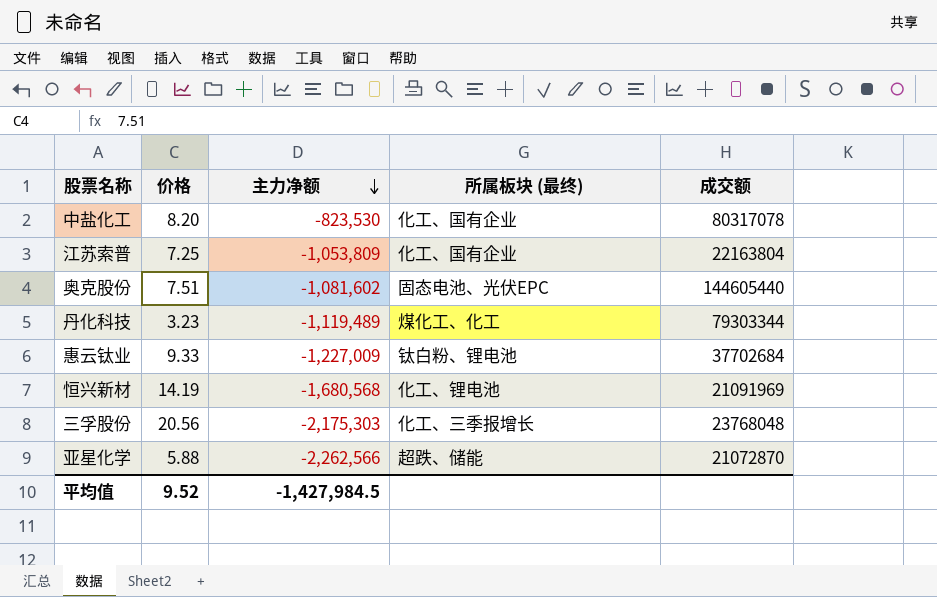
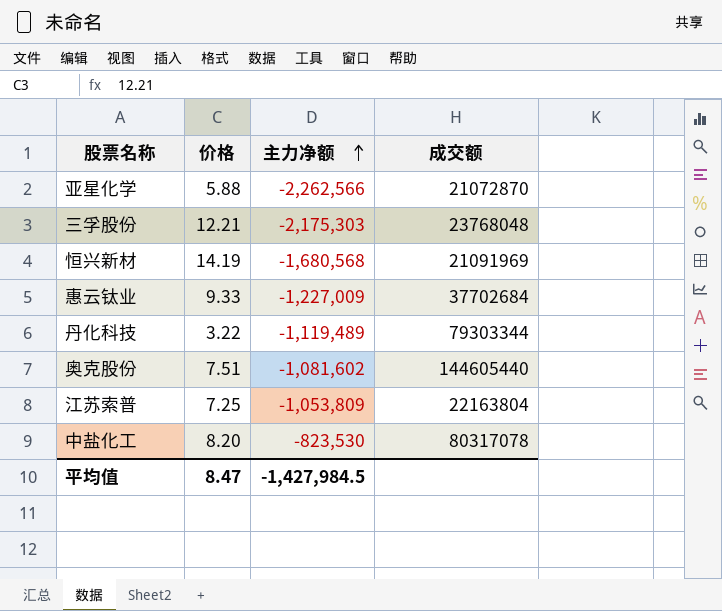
row order: 主力净额 descending -> 主力净额 ascending
column 所属板块 (最终) | position: 4 -> none
三孚股份 | 价格: 20.56 -> 12.21
丹化科技 | 价格: 3.23 -> 3.22
平均值 | 价格: 9.52 -> 8.47

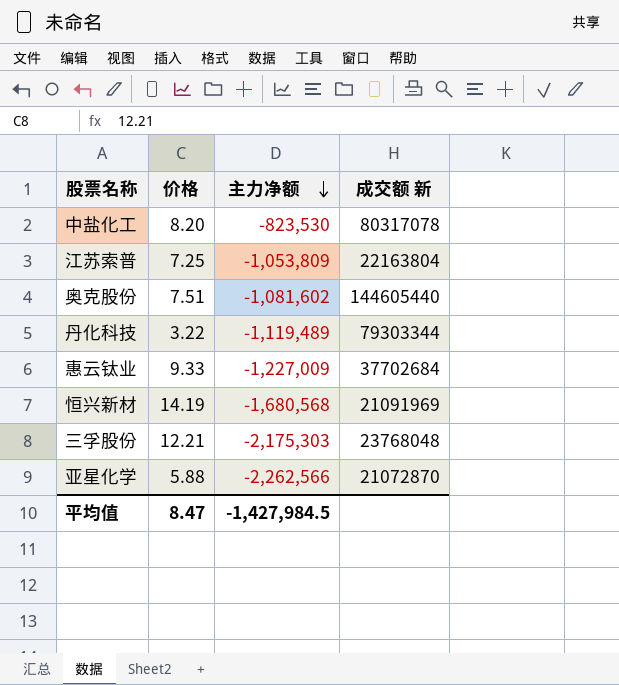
row order: 主力净额 ascending -> 主力净额 descending
column name: 成交额 -> 成交额 新

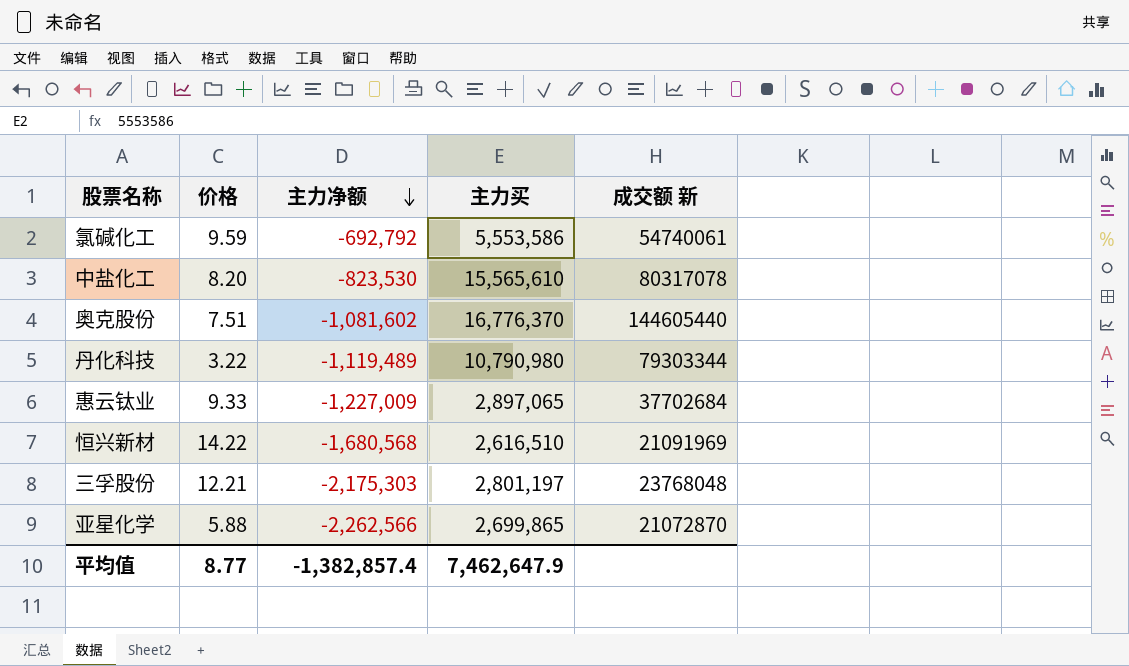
column 主力买 | position: none -> 4
row 江苏索普: 7.25 | -1,053,809 | 22163804 -> none
row 氯碱化工: none -> 9.59 | -692,792 | 5,553,586 | 54740061
恒兴新材 | 价格: 14.19 -> 14.22
平均值 | 价格: 8.47 -> 8.77
平均值 | 主力净额: -1,427,984.5 -> -1,382,857.4

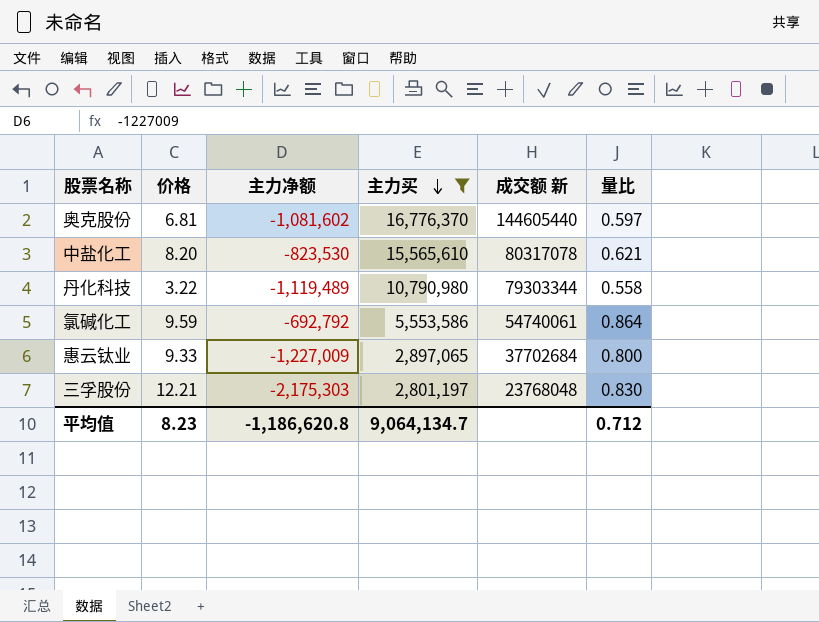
filter: none -> 主力买 >= 2,801,197
row order: 主力净额 descending -> 主力买 descending
column 量比 | position: none -> 6
奥克股份 | 价格: 7.51 -> 6.81
平均值 | 价格: 8.77 -> 8.23
平均值 | 主力净额: -1,382,857.4 -> -1,186,620.8
平均值 | 主力买: 7,462,647.9 -> 9,064,134.7

